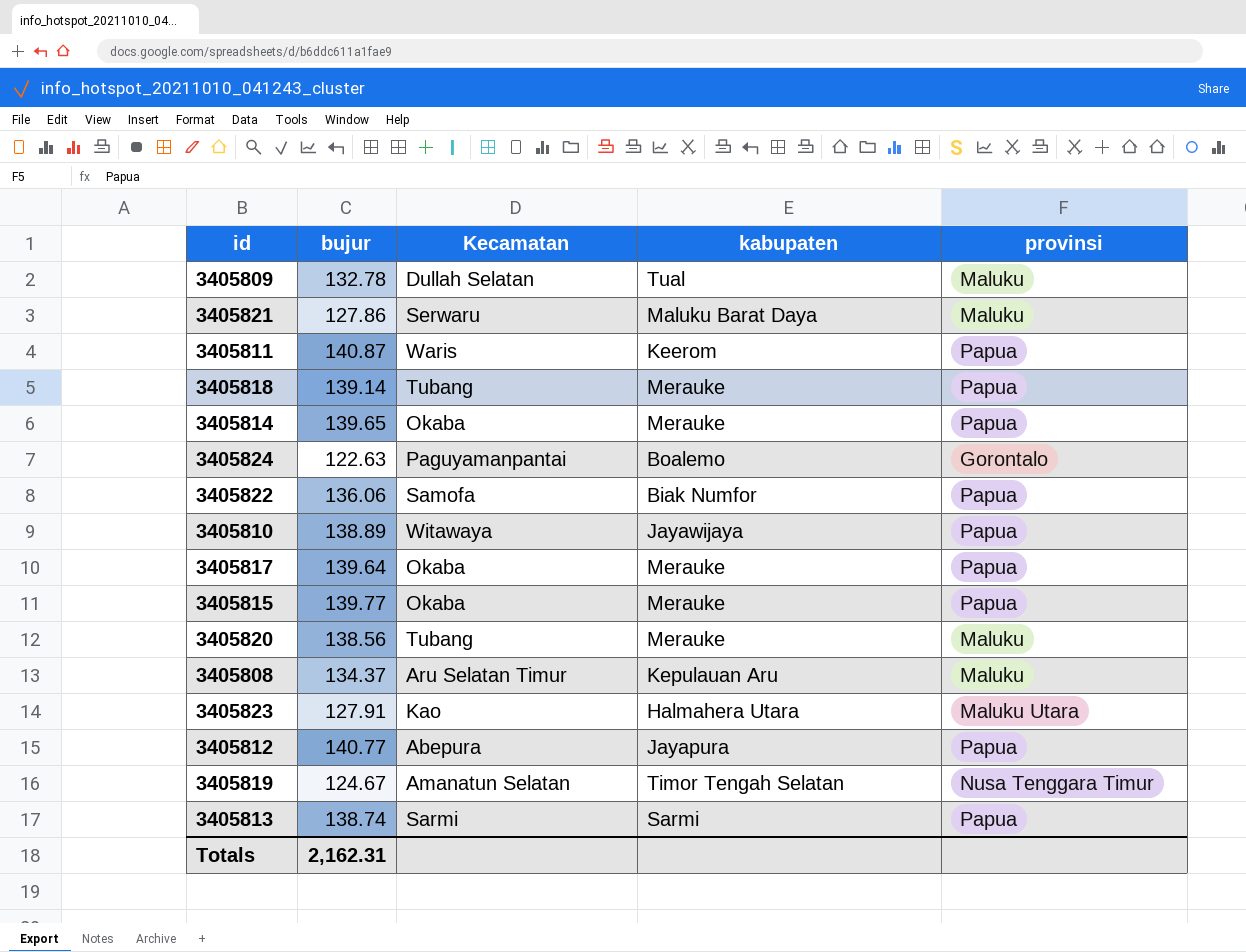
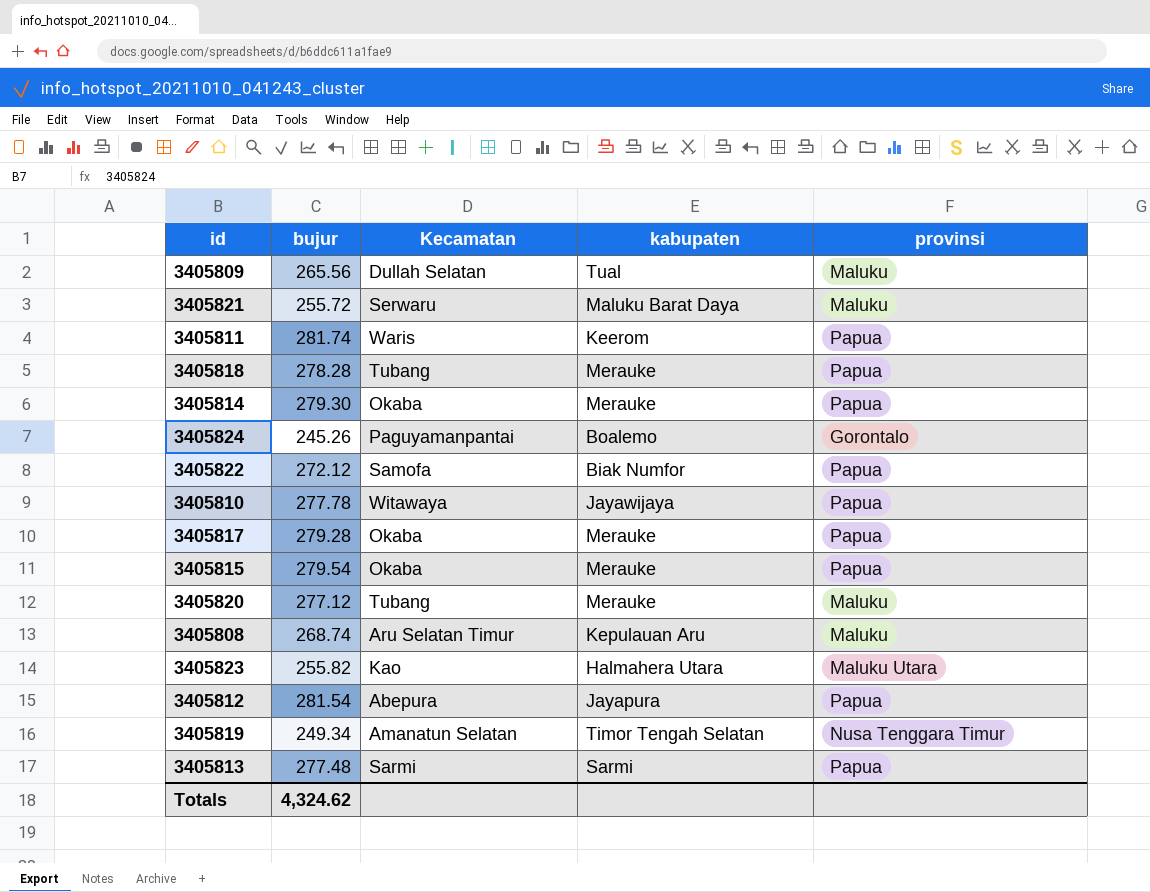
3405809 | bujur: 132.78 -> 265.56
3405821 | bujur: 127.86 -> 255.72
3405811 | bujur: 140.87 -> 281.74
3405818 | bujur: 139.14 -> 278.28
3405814 | bujur: 139.65 -> 279.30
3405824 | bujur: 122.63 -> 245.26
3405822 | bujur: 136.06 -> 272.12
3405810 | bujur: 138.89 -> 277.78
3405817 | bujur: 139.64 -> 279.28
3405815 | bujur: 139.77 -> 279.54
3405820 | bujur: 138.56 -> 277.12
3405808 | bujur: 134.37 -> 268.74
3405823 | bujur: 127.91 -> 255.82
3405812 | bujur: 140.77 -> 281.54
3405819 | bujur: 124.67 -> 249.34
3405813 | bujur: 138.74 -> 277.48
Totals | bujur: 2,162.31 -> 4,324.62

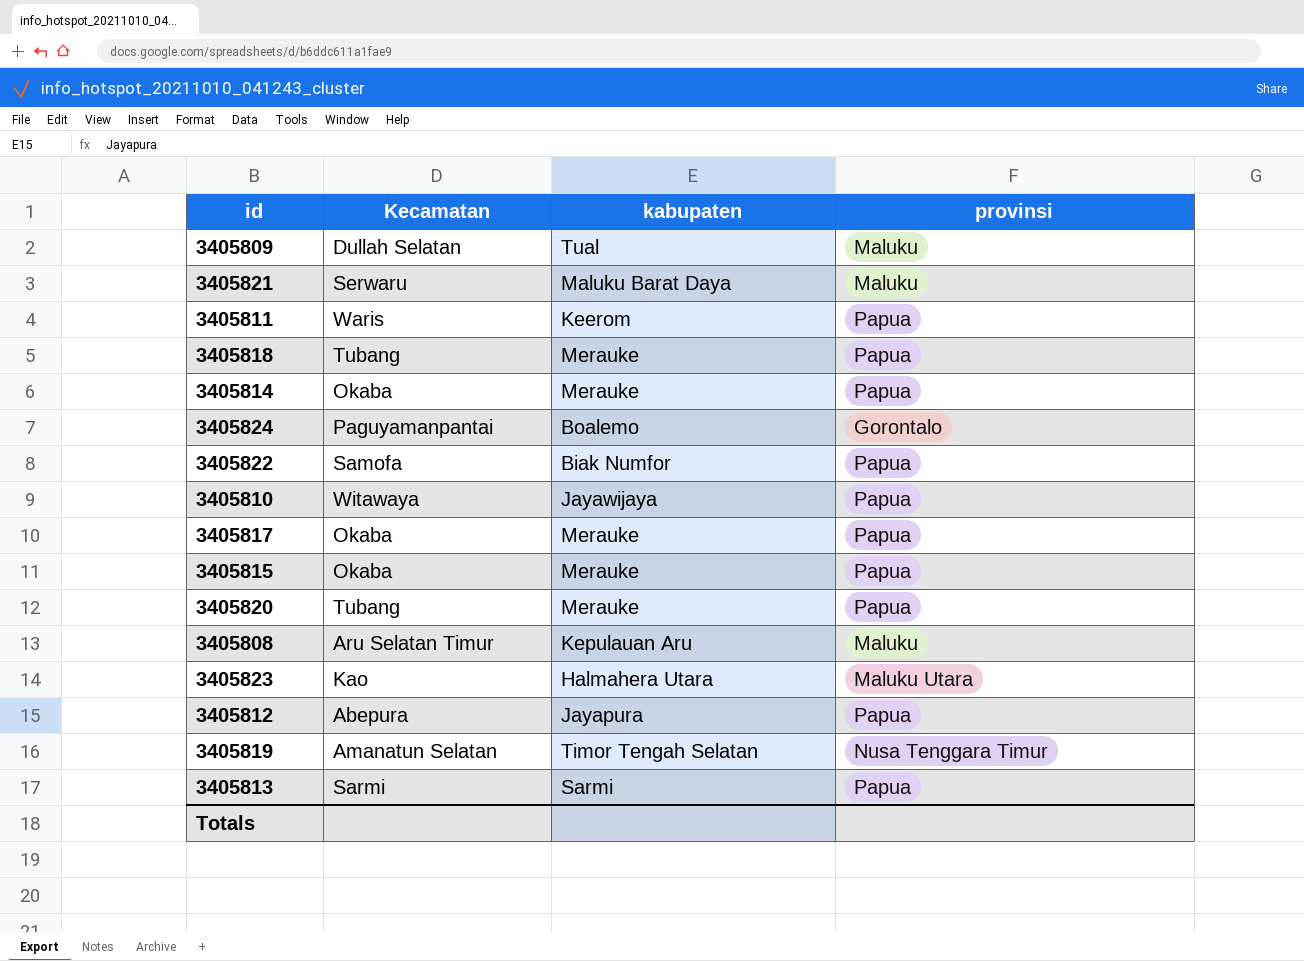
column bujur | position: 2 -> none
3405820 | provinsi: Maluku -> Papua

